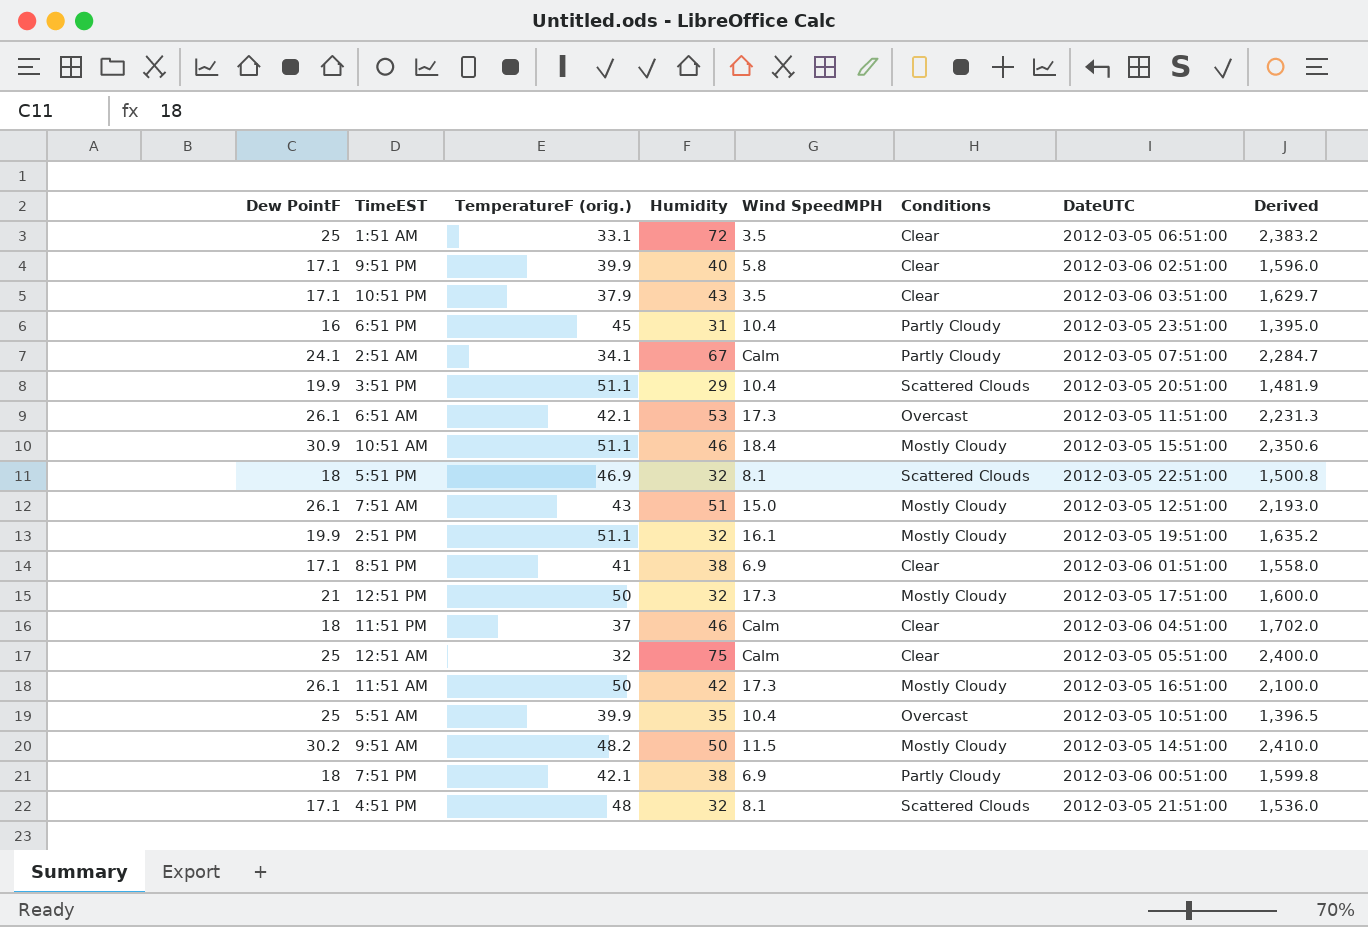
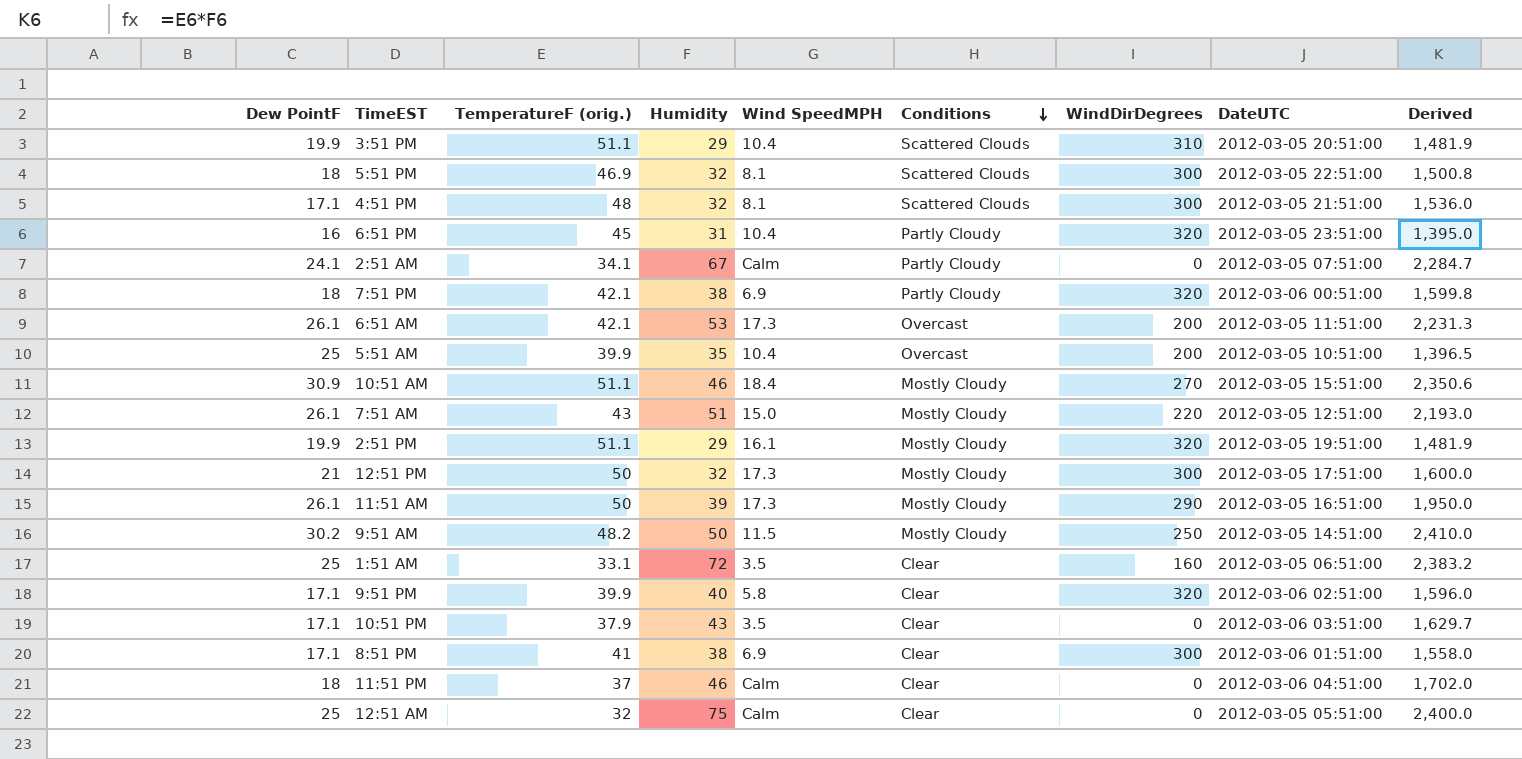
row order: none -> Conditions descending
column WindDirDegrees | position: none -> 7
2:51 PM | Humidity: 32 -> 29
2:51 PM | Derived: 1,635.2 -> 1,481.9
11:51 AM | Humidity: 42 -> 39
11:51 AM | Derived: 2,100.0 -> 1,950.0

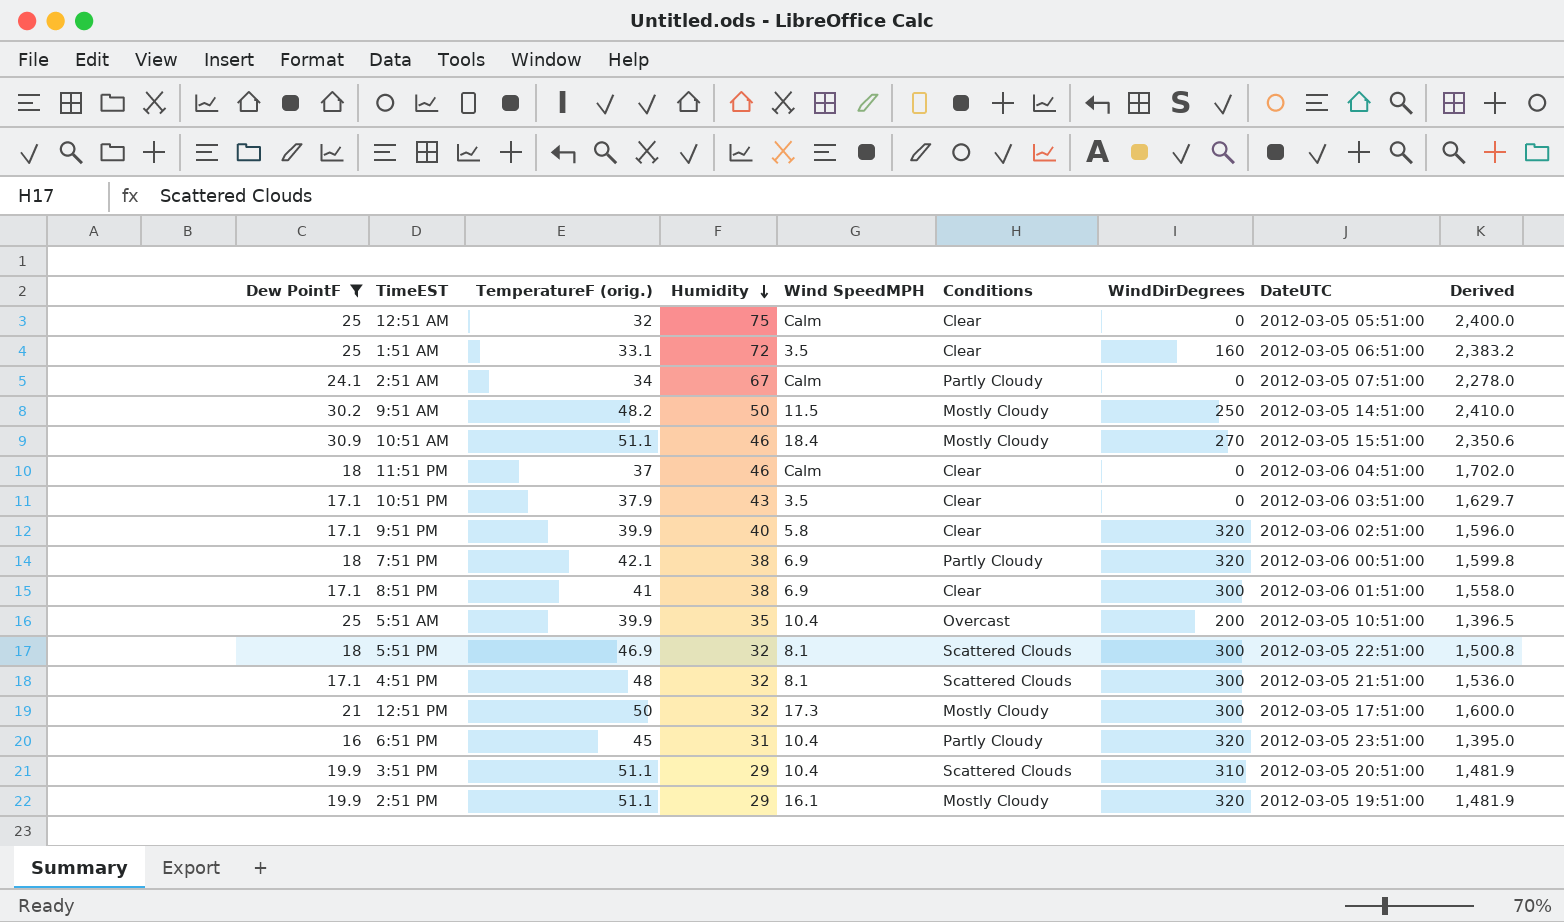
filter: none -> Dew PointF != 26.1
row order: Conditions descending -> Humidity descending
2:51 AM | TemperatureF (orig.): 34.1 -> 34
2:51 AM | Derived: 2,284.7 -> 2,278.0

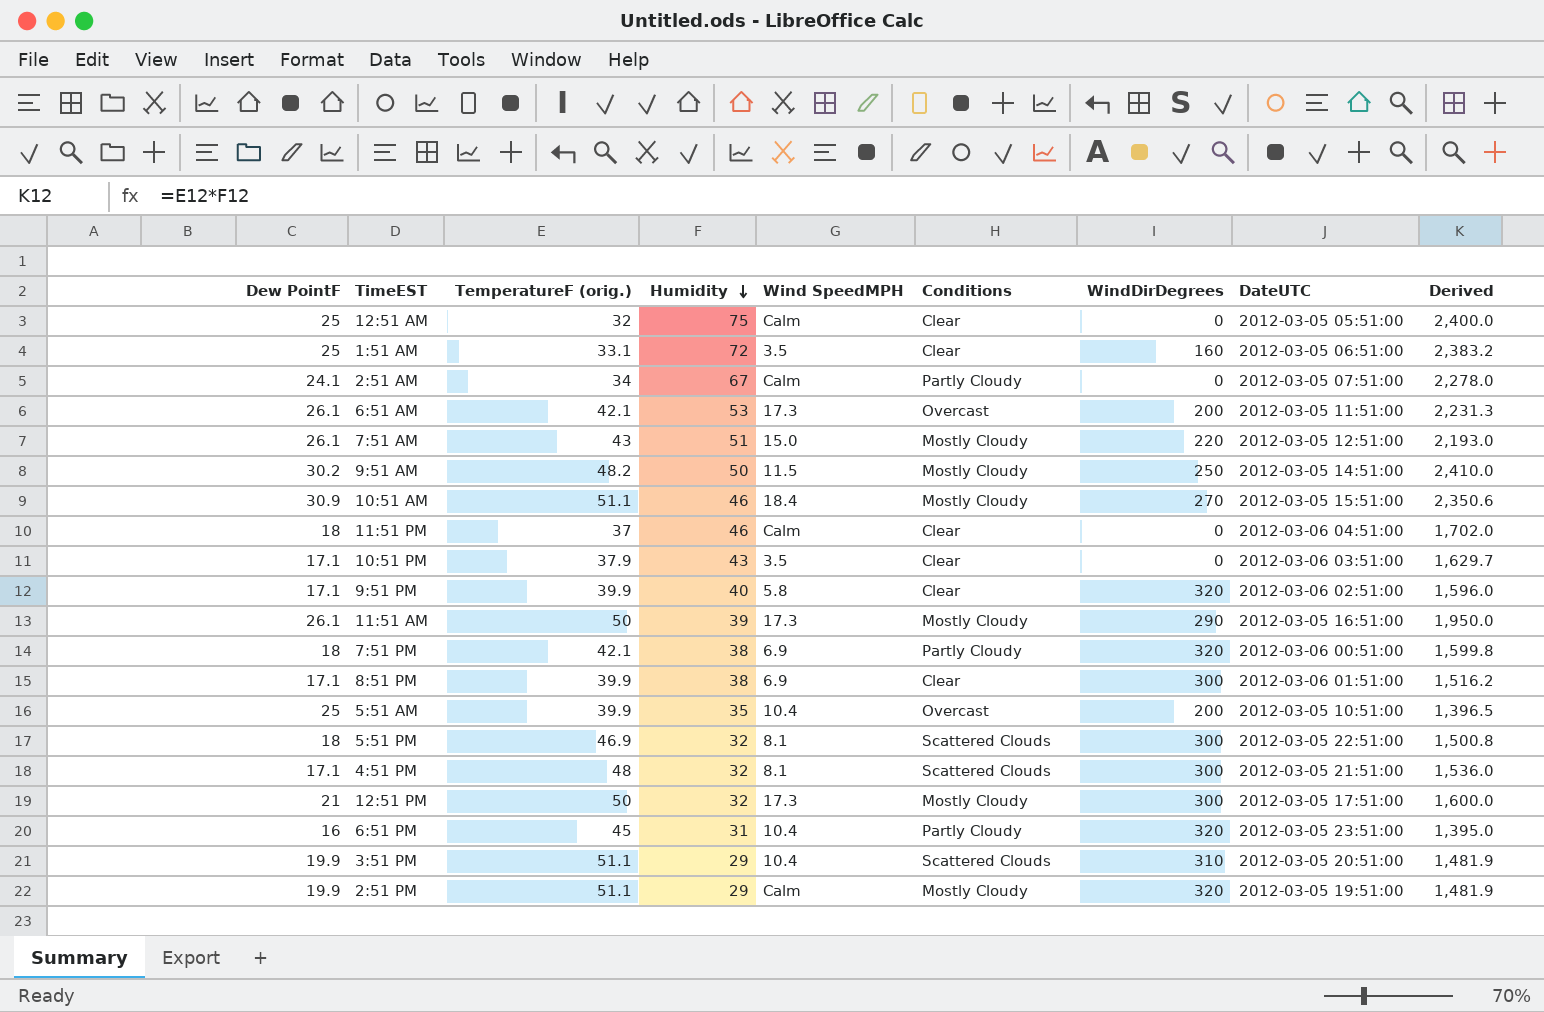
filter: Dew PointF != 26.1 -> none
8:51 PM | TemperatureF (orig.): 41 -> 39.9
8:51 PM | Derived: 1,558.0 -> 1,516.2
2:51 PM | Wind SpeedMPH: 16.1 -> Calm

